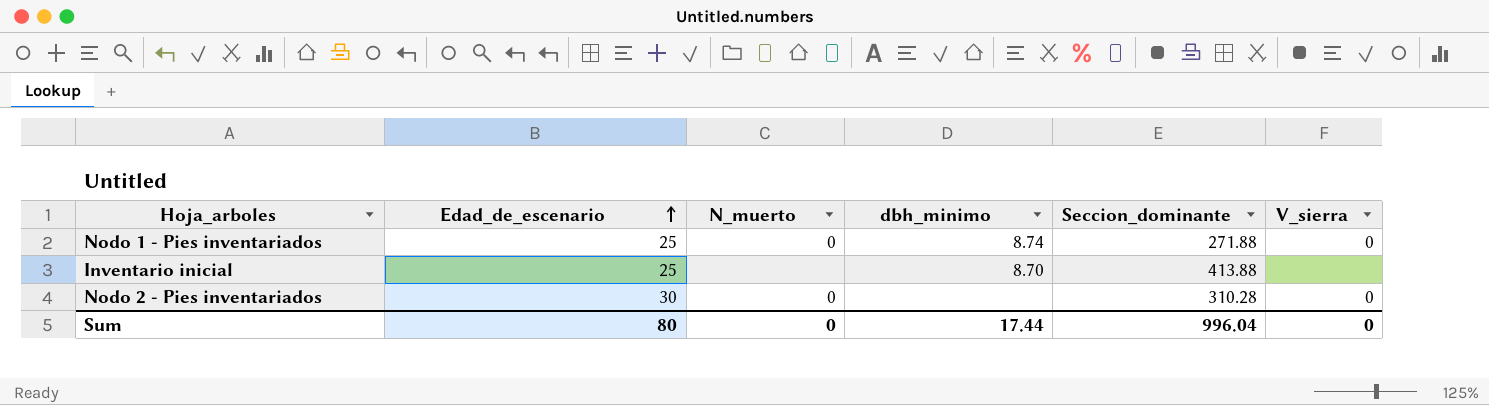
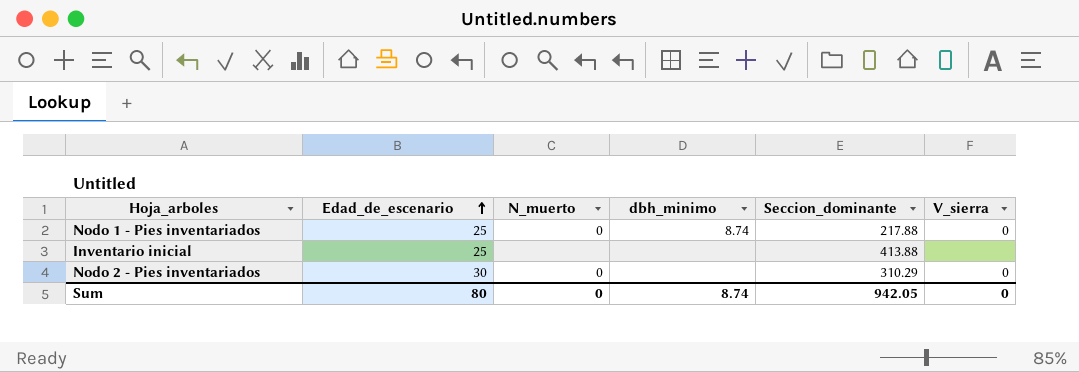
Nodo 1 - Pies inventariados | Seccion_dominante: 271.88 -> 217.88
Inventario inicial | dbh_minimo: 8.70 -> none
Nodo 2 - Pies inventariados | Seccion_dominante: 310.28 -> 310.29
Sum | dbh_minimo: 17.44 -> 8.74
Sum | Seccion_dominante: 996.04 -> 942.05

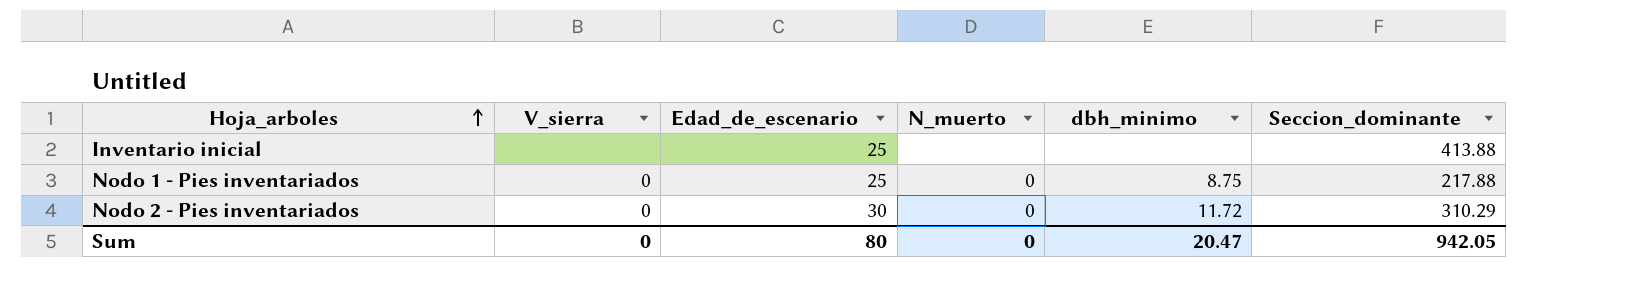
row order: Edad_de_escenario ascending -> Hoja_arboles ascending
column V_sierra | position: 6 -> 2
Nodo 1 - Pies inventariados | dbh_minimo: 8.74 -> 8.75
Nodo 2 - Pies inventariados | dbh_minimo: none -> 11.72
Sum | dbh_minimo: 8.74 -> 20.47

